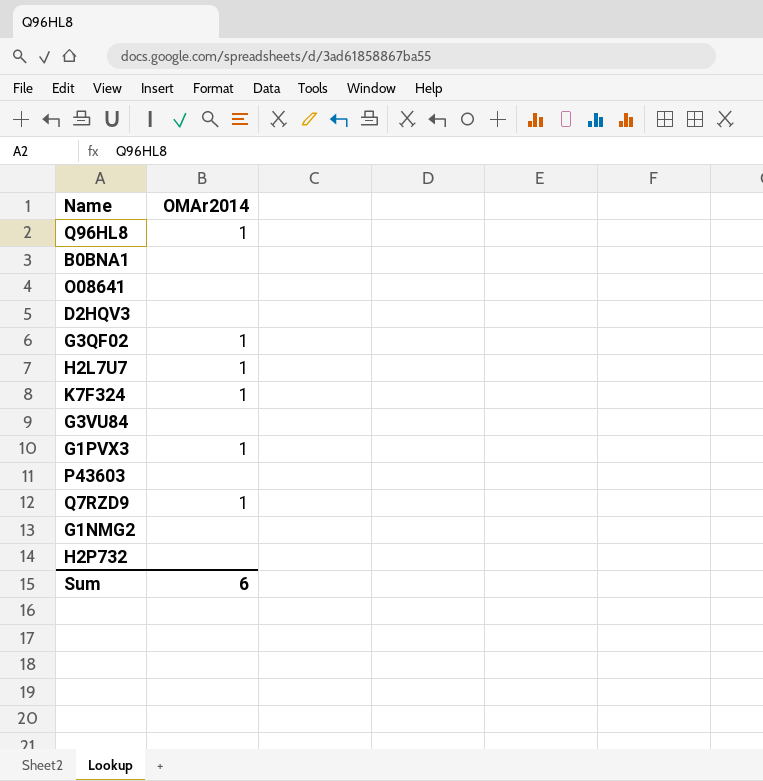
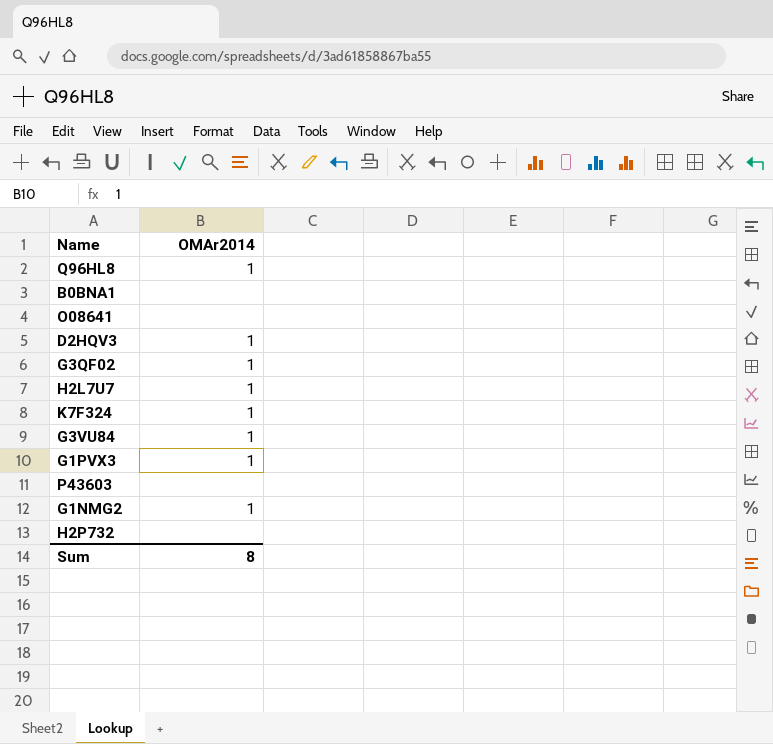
row Q7RZD9: 1 -> none
D2HQV3 | OMAr2014: none -> 1
G3VU84 | OMAr2014: none -> 1
G1NMG2 | OMAr2014: none -> 1
Sum | OMAr2014: 6 -> 8

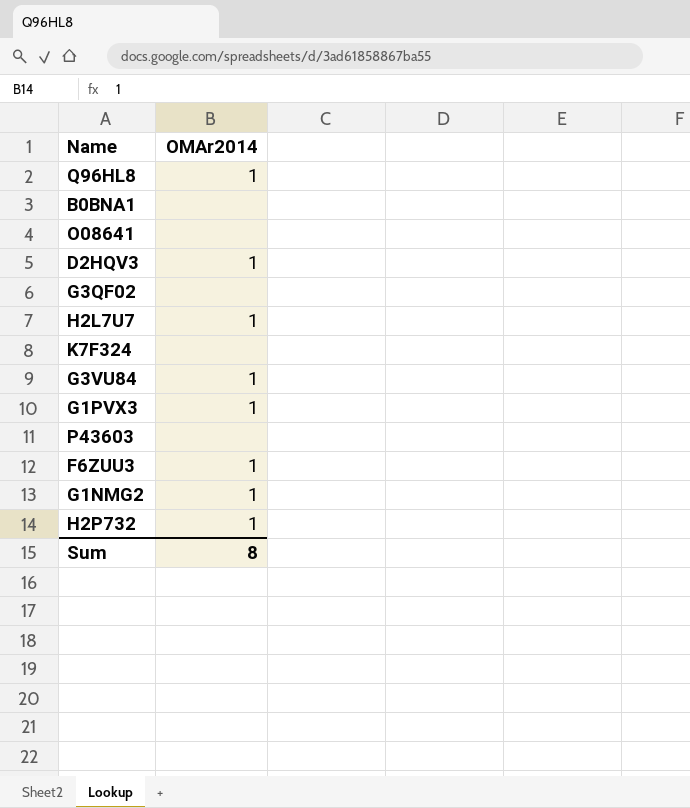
G3QF02 | OMAr2014: 1 -> none
K7F324 | OMAr2014: 1 -> none
row F6ZUU3: none -> 1
H2P732 | OMAr2014: none -> 1

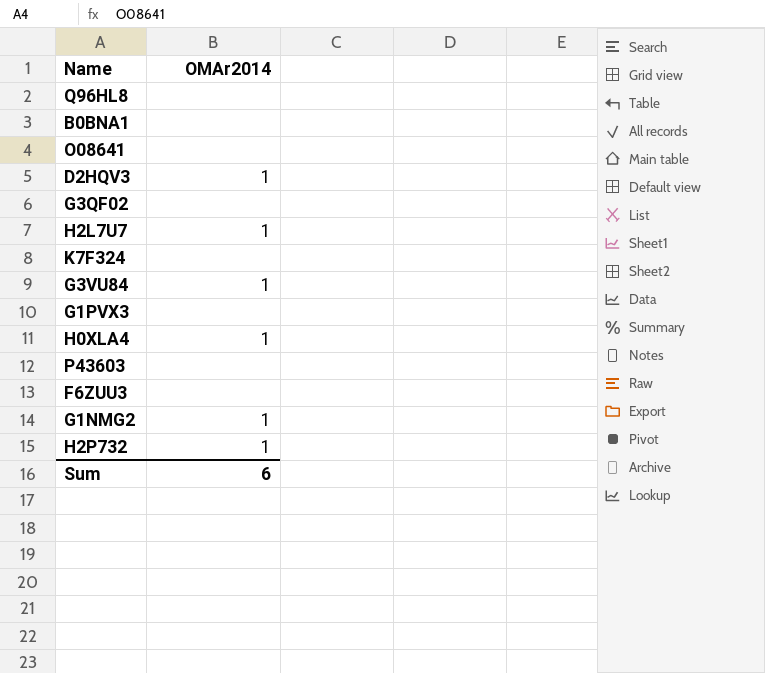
Q96HL8 | OMAr2014: 1 -> none
G1PVX3 | OMAr2014: 1 -> none
row H0XLA4: none -> 1
F6ZUU3 | OMAr2014: 1 -> none
Sum | OMAr2014: 8 -> 6

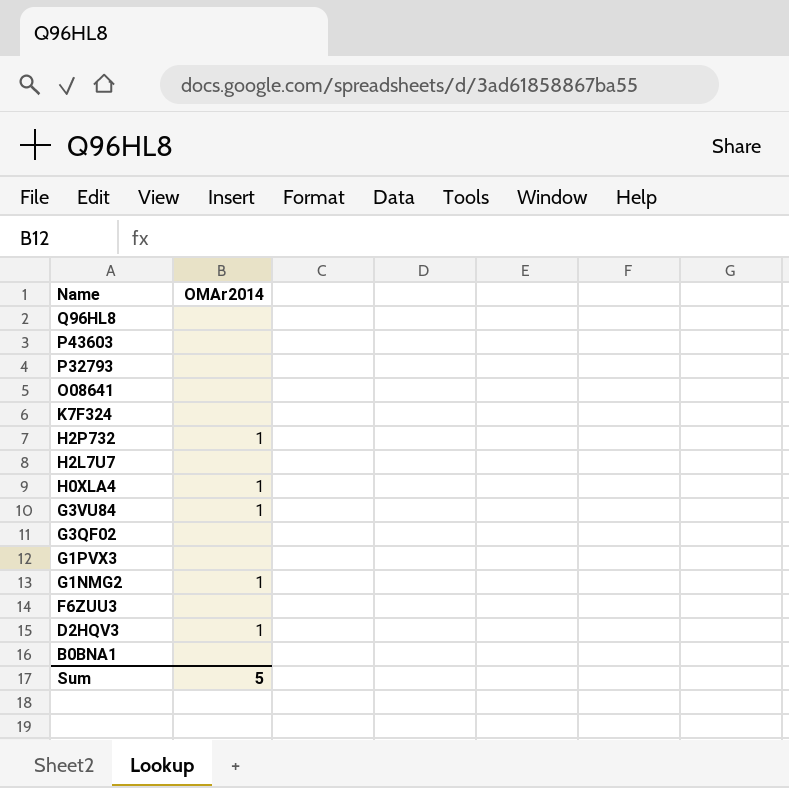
row order: none -> Name descending
row P32793: none -> none
H2L7U7 | OMAr2014: 1 -> none
Sum | OMAr2014: 6 -> 5

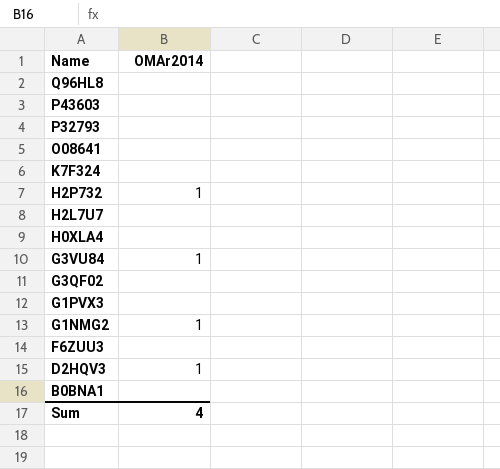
H0XLA4 | OMAr2014: 1 -> none
Sum | OMAr2014: 5 -> 4

